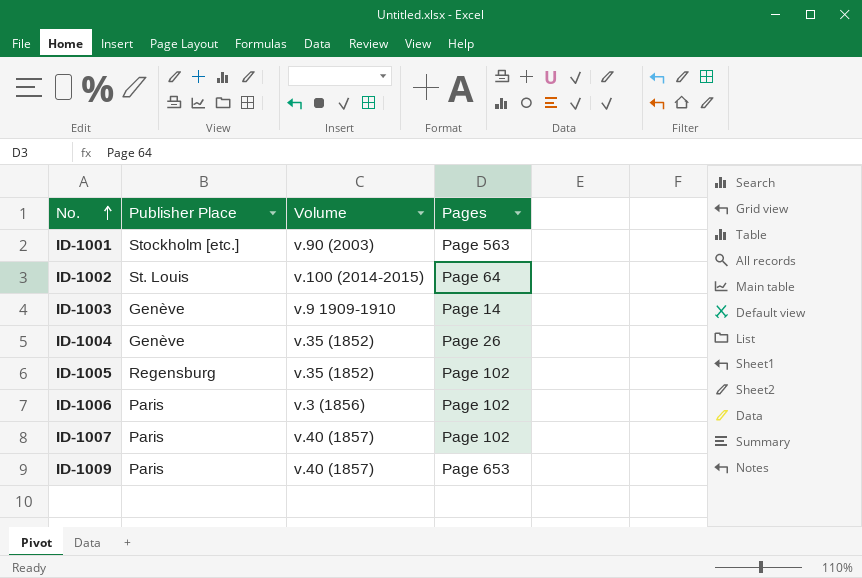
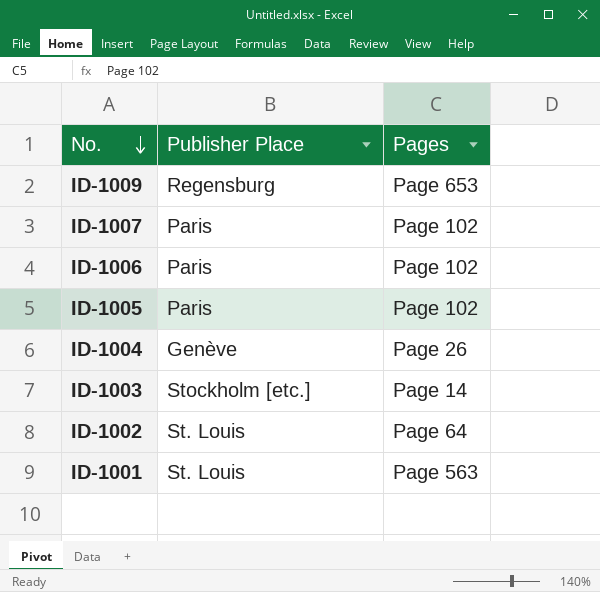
row order: No. ascending -> No. descending
column Volume | position: 3 -> none
ID-1009 | Publisher Place: Paris -> Regensburg
ID-1005 | Publisher Place: Regensburg -> Paris
ID-1003 | Publisher Place: Genève -> Stockholm [etc.]
ID-1001 | Publisher Place: Stockholm [etc.] -> St. Louis

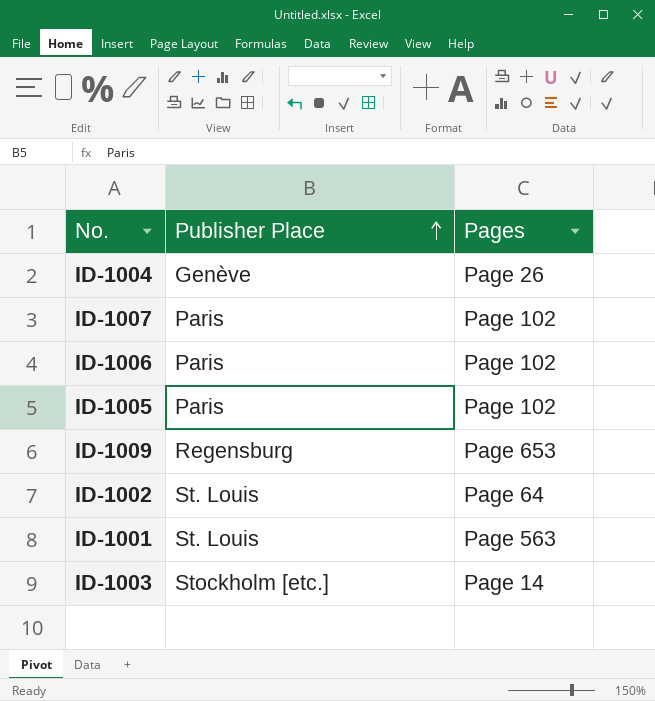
row order: No. descending -> Publisher Place ascending

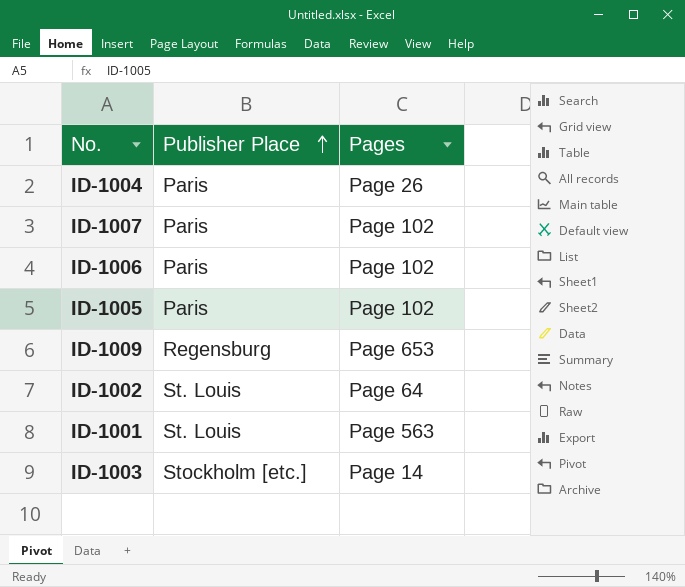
ID-1004 | Publisher Place: Genève -> Paris

